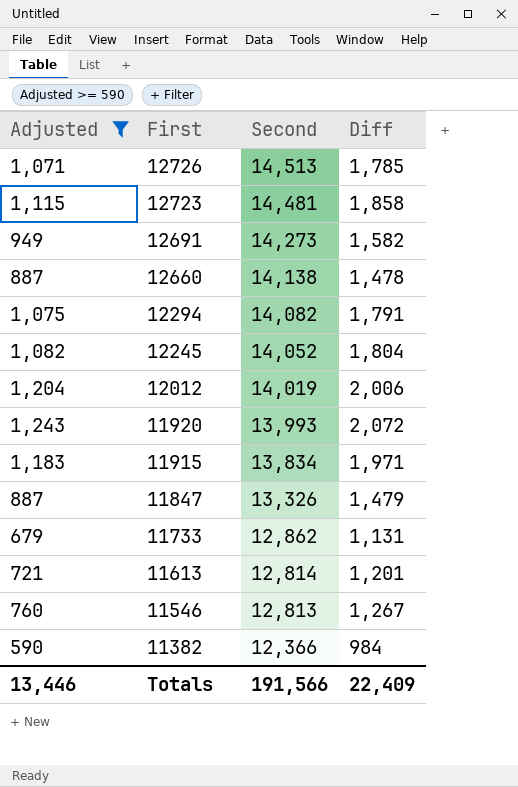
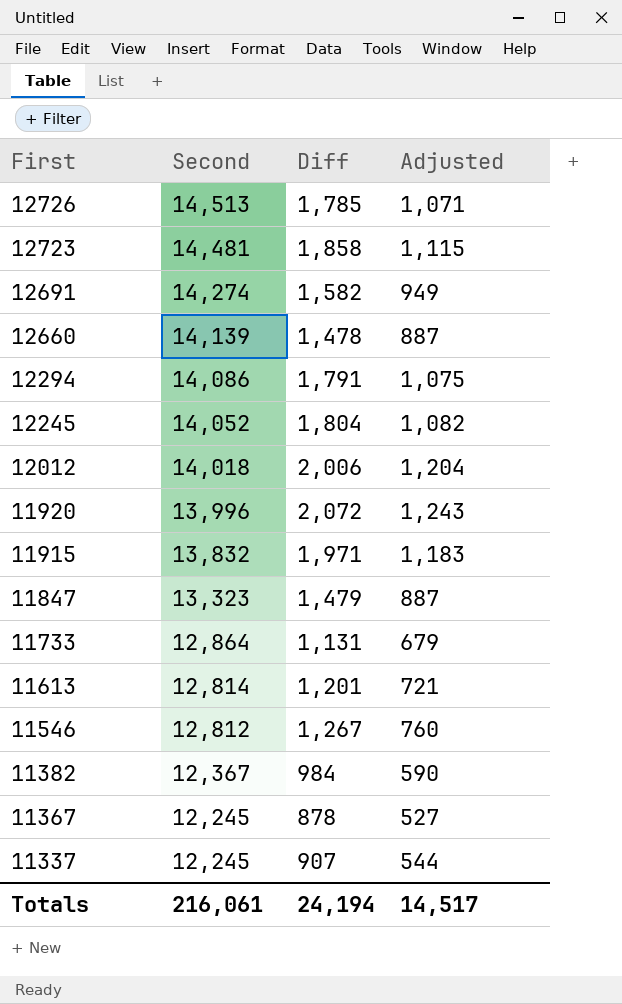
filter: Adjusted >= 590 -> none
column Adjusted | position: 1 -> 4
12691 | Second: 14,273 -> 14,274
12660 | Second: 14,138 -> 14,139
12294 | Second: 14,082 -> 14,086
12012 | Second: 14,019 -> 14,018
11920 | Second: 13,993 -> 13,996
11915 | Second: 13,834 -> 13,832
11847 | Second: 13,326 -> 13,323
11733 | Second: 12,862 -> 12,864
11546 | Second: 12,813 -> 12,812
11382 | Second: 12,366 -> 12,367
Totals | Second: 191,566 -> 216,061
Totals | Diff: 22,409 -> 24,194
Totals | Adjusted: 13,446 -> 14,517

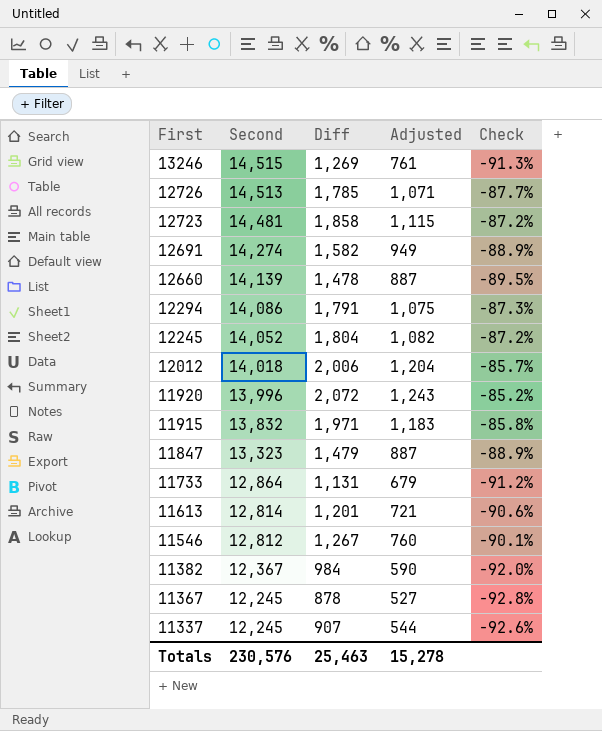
column Check | formula: none -> ([Diff] - [Second]) / [Second]
row 13246: none -> 14,515 | 1,269 | 761 | -91.3%
Totals | Second: 216,061 -> 230,576
Totals | Diff: 24,194 -> 25,463
Totals | Adjusted: 14,517 -> 15,278

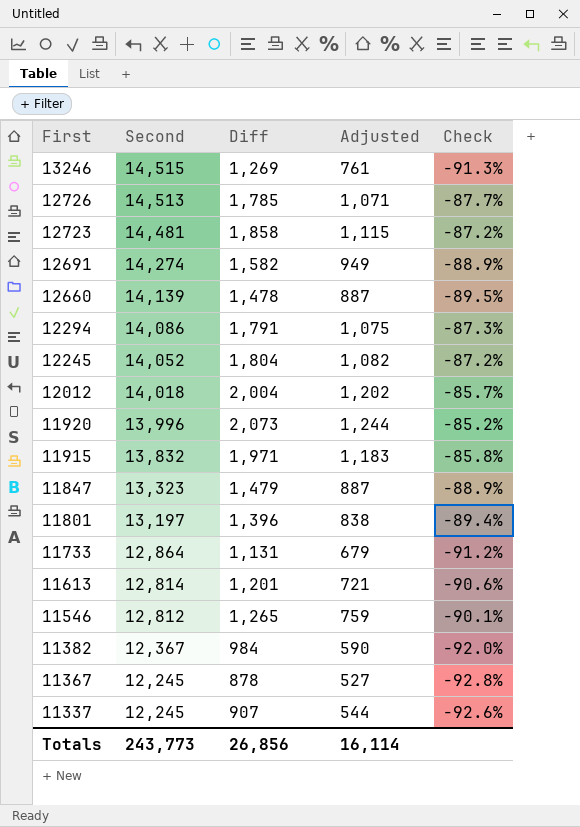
12012 | Diff: 2,006 -> 2,004
12012 | Adjusted: 1,204 -> 1,202
11920 | Diff: 2,072 -> 2,073
11920 | Adjusted: 1,243 -> 1,244
row 11801: none -> 13,197 | 1,396 | 838 | -89.4%
11546 | Diff: 1,267 -> 1,265
11546 | Adjusted: 760 -> 759
Totals | Second: 230,576 -> 243,773
Totals | Diff: 25,463 -> 26,856
Totals | Adjusted: 15,278 -> 16,114

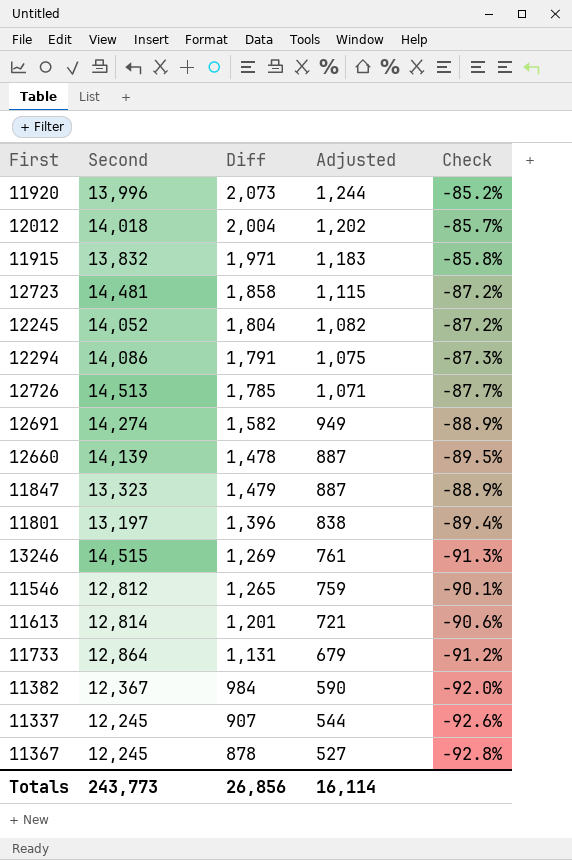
row order: First descending -> Adjusted descending

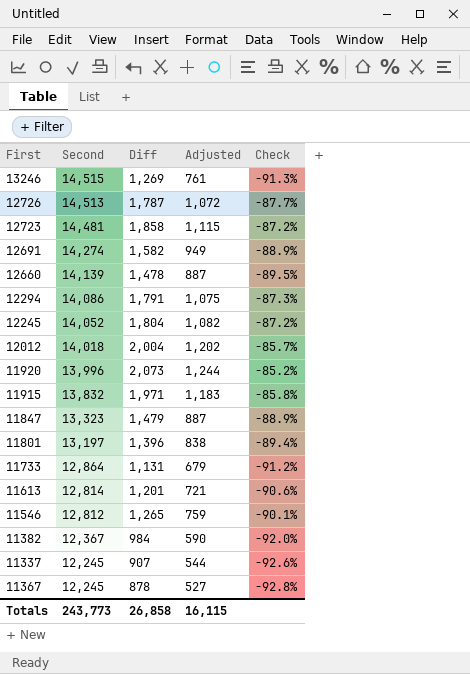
row order: Adjusted descending -> Second descending
12726 | Diff: 1,785 -> 1,787
12726 | Adjusted: 1,071 -> 1,072
Totals | Diff: 26,856 -> 26,858
Totals | Adjusted: 16,114 -> 16,115

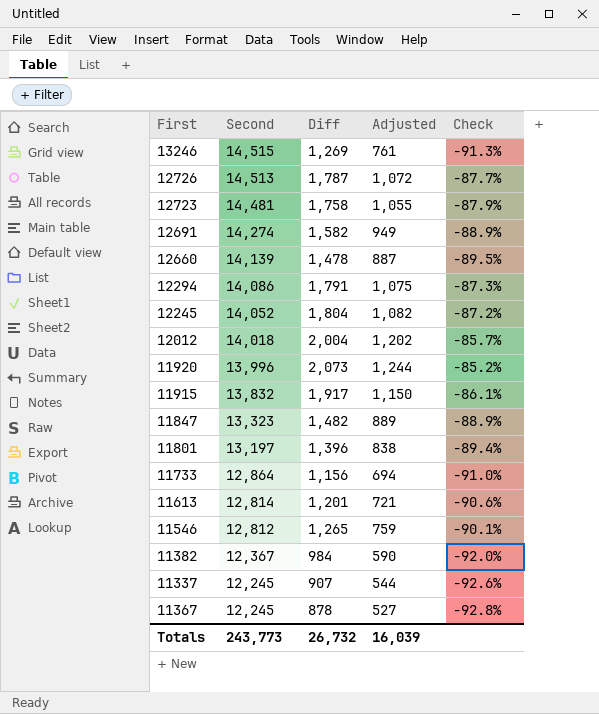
12723 | Diff: 1,858 -> 1,758
12723 | Adjusted: 1,115 -> 1,055
12723 | Check: -87.2% -> -87.9%
11915 | Diff: 1,971 -> 1,917
11915 | Adjusted: 1,183 -> 1,150
11915 | Check: -85.8% -> -86.1%
11847 | Diff: 1,479 -> 1,482
11847 | Adjusted: 887 -> 889
11733 | Diff: 1,131 -> 1,156
11733 | Adjusted: 679 -> 694
11733 | Check: -91.2% -> -91.0%
Totals | Diff: 26,858 -> 26,732
Totals | Adjusted: 16,115 -> 16,039

